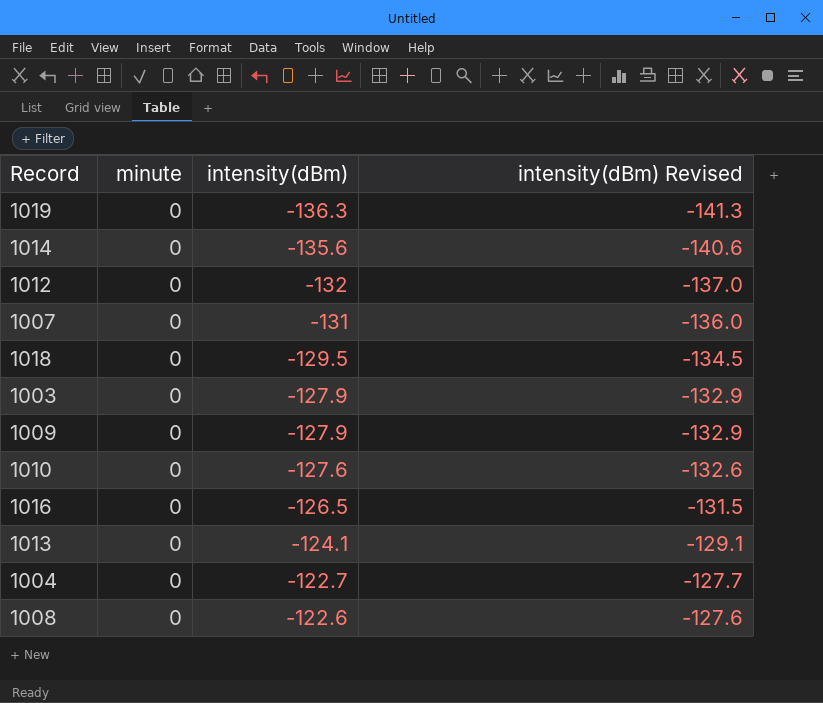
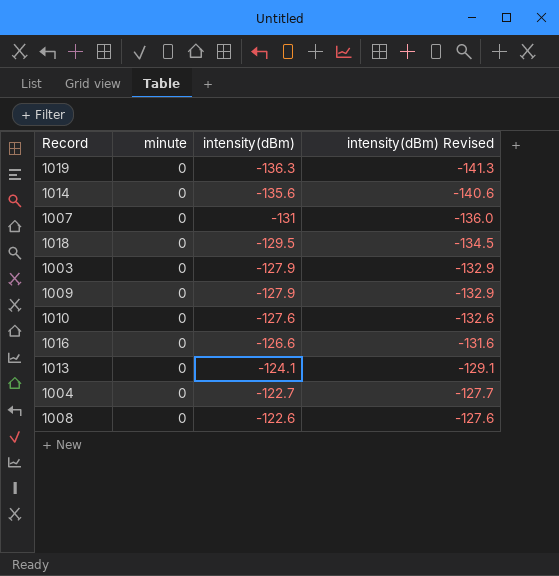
row 1012: 0 | -132 | -137.0 -> none
1016 | intensity(dBm): -126.5 -> -126.6
1016 | intensity(dBm) Revised: -131.5 -> -131.6

